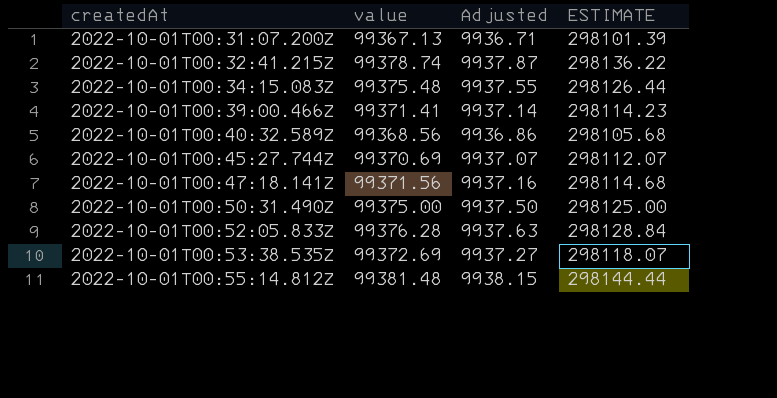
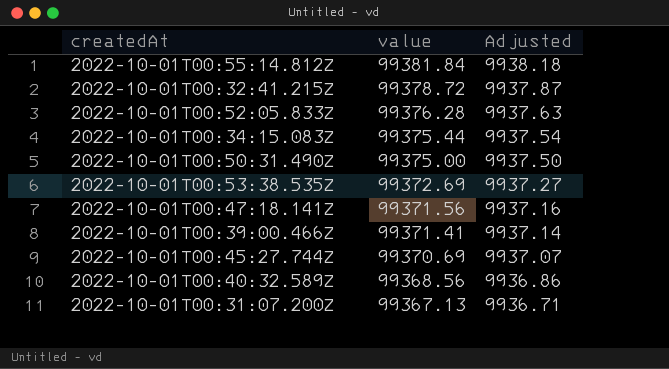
row order: createdAt ascending -> value descending
column ESTIMATE | formula: [value] * 3 -> none
2022-10-01T00:55:14.812Z | value: 99381.48 -> 99381.84
2022-10-01T00:55:14.812Z | Adjusted: 9938.15 -> 9938.18
2022-10-01T00:32:41.215Z | value: 99378.74 -> 99378.72
2022-10-01T00:34:15.083Z | value: 99375.48 -> 99375.44
2022-10-01T00:34:15.083Z | Adjusted: 9937.55 -> 9937.54

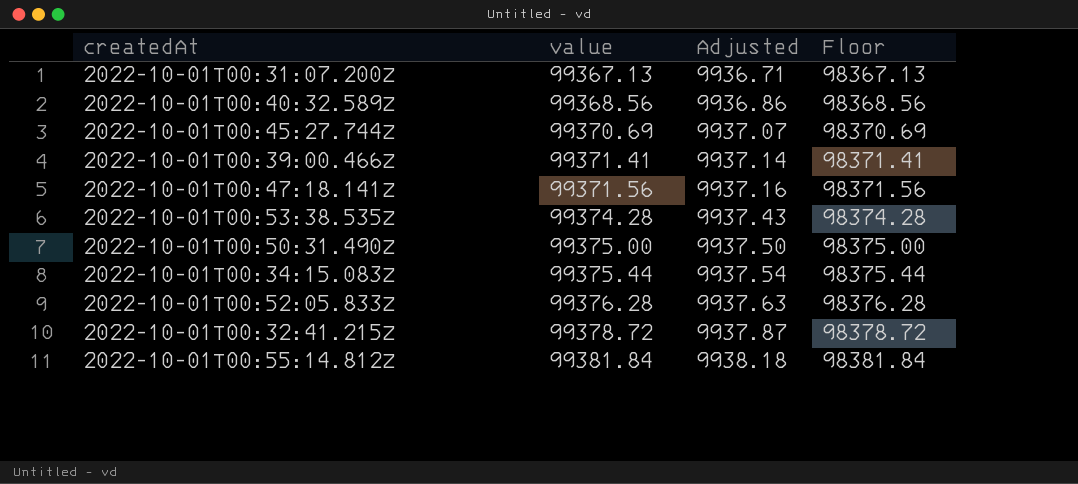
row order: value descending -> value ascending
column Floor | formula: none -> [value] - 1000
2022-10-01T00:53:38.535Z | value: 99372.69 -> 99374.28
2022-10-01T00:53:38.535Z | Adjusted: 9937.27 -> 9937.43

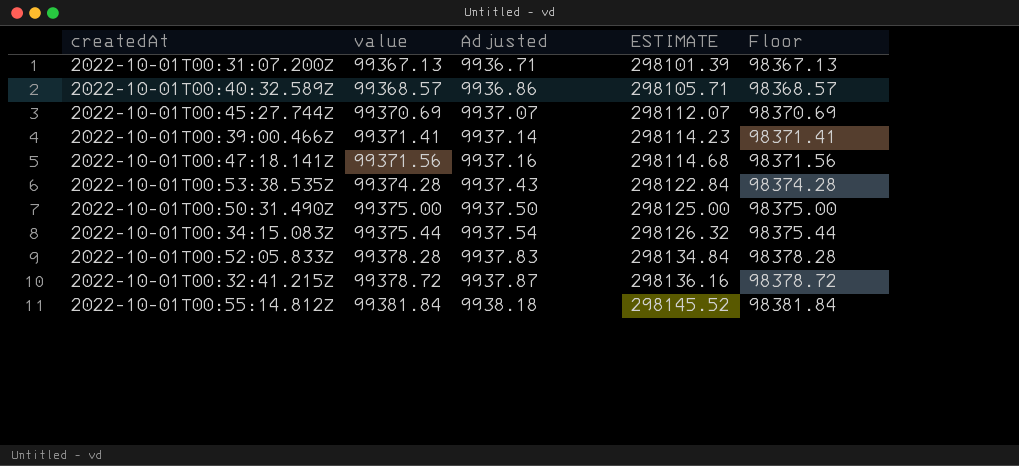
column ESTIMATE | formula: none -> [value] * 3
2022-10-01T00:40:32.589Z | value: 99368.56 -> 99368.57
2022-10-01T00:40:32.589Z | Floor: 98368.56 -> 98368.57
2022-10-01T00:52:05.833Z | value: 99376.28 -> 99378.28
2022-10-01T00:52:05.833Z | Adjusted: 9937.63 -> 9937.83
2022-10-01T00:52:05.833Z | Floor: 98376.28 -> 98378.28

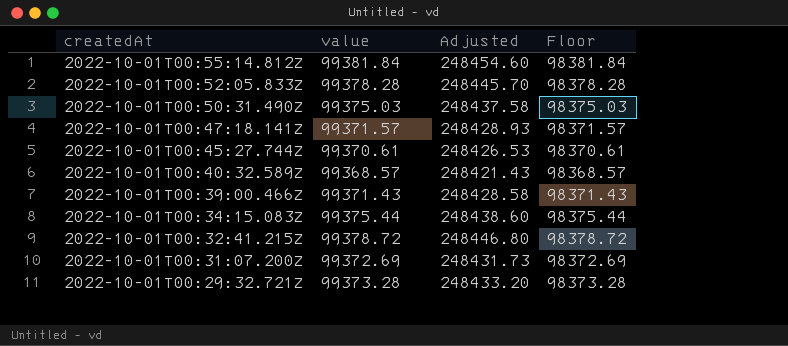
row order: value ascending -> createdAt descending
column ESTIMATE | formula: [value] * 3 -> none
column Adjusted | formula: [value] * 0.1 -> [value] * 2.5
row 2022-10-01T00:53:38.535Z: 99374.28 | 9937.43 | 298122.84 | 98374.28 -> none
2022-10-01T00:50:31.490Z | value: 99375.00 -> 99375.03
2022-10-01T00:50:31.490Z | Floor: 98375.00 -> 98375.03
2022-10-01T00:47:18.141Z | value: 99371.56 -> 99371.57
2022-10-01T00:47:18.141Z | Floor: 98371.56 -> 98371.57
2022-10-01T00:45:27.744Z | value: 99370.69 -> 99370.61
2022-10-01T00:45:27.744Z | Floor: 98370.69 -> 98370.61
2022-10-01T00:39:00.466Z | value: 99371.41 -> 99371.43
2022-10-01T00:39:00.466Z | Floor: 98371.41 -> 98371.43
2022-10-01T00:31:07.200Z | value: 99367.13 -> 99372.69
2022-10-01T00:31:07.200Z | Floor: 98367.13 -> 98372.69
row 2022-10-01T00:29:32.721Z: none -> 99373.28 | 248433.20 | 98373.28

